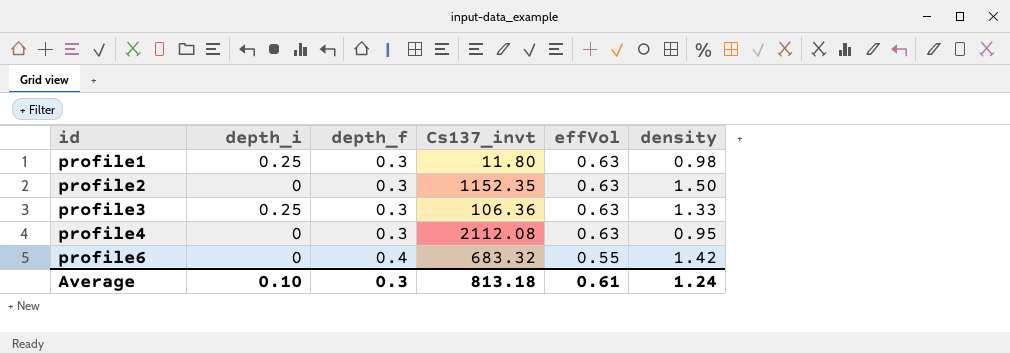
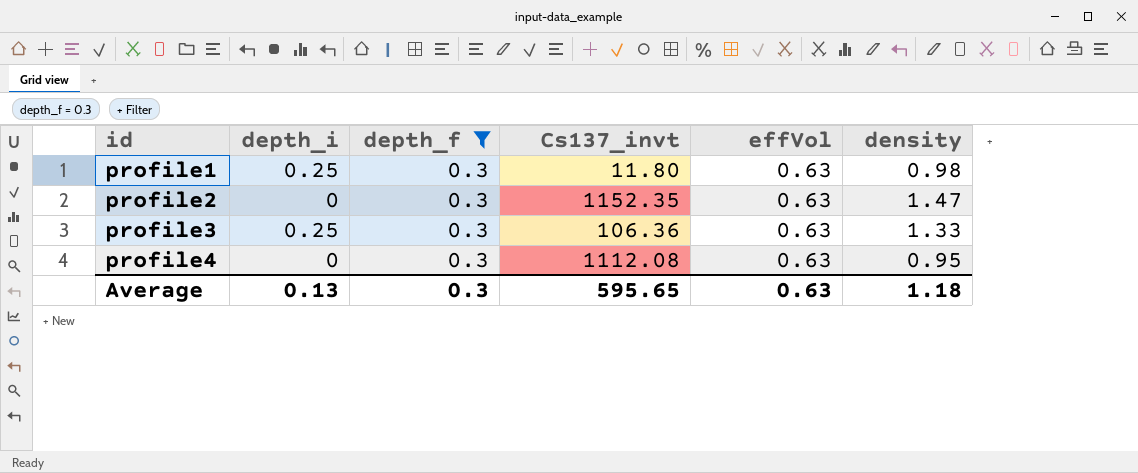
filter: none -> depth_f = 0.3
profile2 | density: 1.50 -> 1.47
profile4 | Cs137_invt: 2112.08 -> 1112.08
Average | depth_i: 0.10 -> 0.13
Average | Cs137_invt: 813.18 -> 595.65
Average | effVol: 0.61 -> 0.63
Average | density: 1.24 -> 1.18

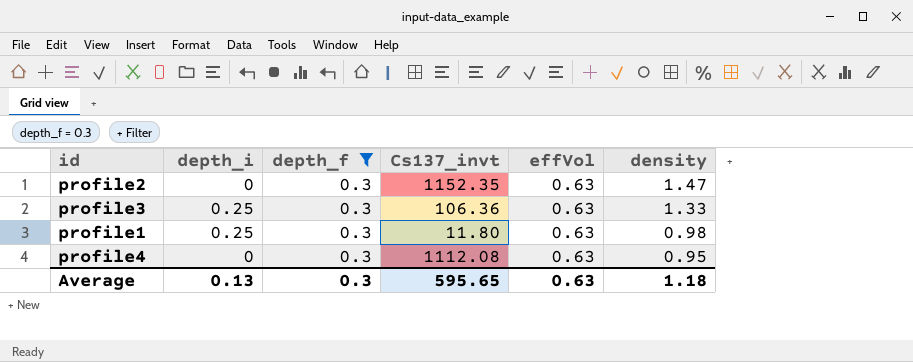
row order: id ascending -> density descending

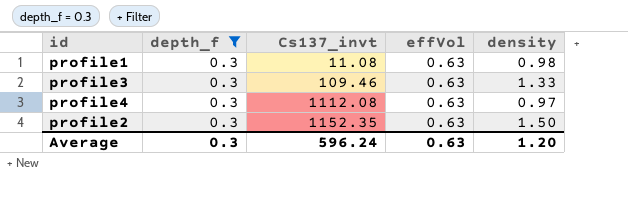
row order: density descending -> Cs137_invt ascending
column depth_i | position: 2 -> none
profile1 | Cs137_invt: 11.80 -> 11.08
profile3 | Cs137_invt: 106.36 -> 109.46
profile4 | density: 0.95 -> 0.97
profile2 | density: 1.47 -> 1.50
Average | Cs137_invt: 595.65 -> 596.24
Average | density: 1.18 -> 1.20

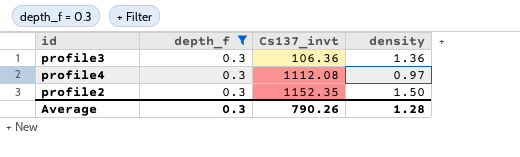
column effVol | position: 4 -> none
row profile1: 0.3 | 11.08 | 0.63 | 0.98 -> none
profile3 | Cs137_invt: 109.46 -> 106.36
profile3 | density: 1.33 -> 1.36
Average | Cs137_invt: 596.24 -> 790.26
Average | density: 1.20 -> 1.28

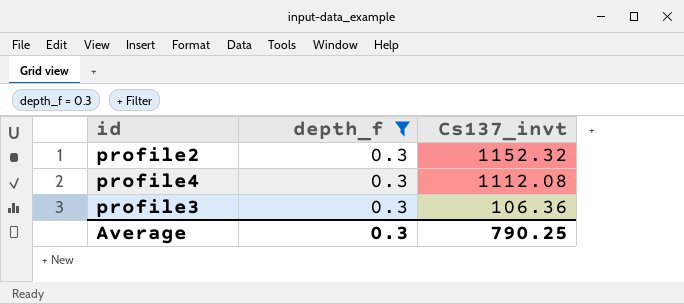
row order: Cs137_invt ascending -> Cs137_invt descending
column density | position: 4 -> none
profile2 | Cs137_invt: 1152.35 -> 1152.32
Average | Cs137_invt: 790.26 -> 790.25

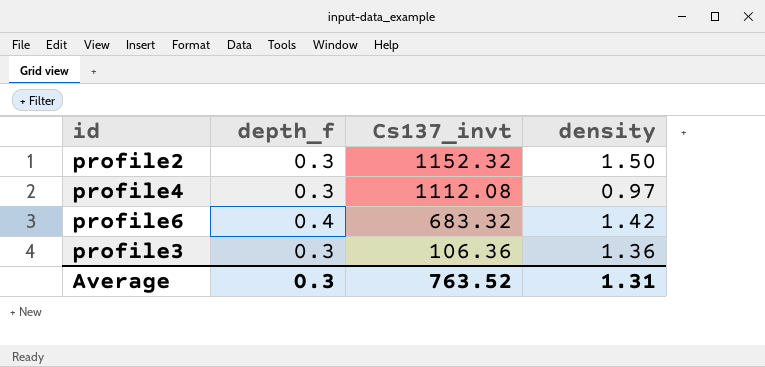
filter: depth_f = 0.3 -> none
column density | position: none -> 4
Average | Cs137_invt: 790.25 -> 763.52

